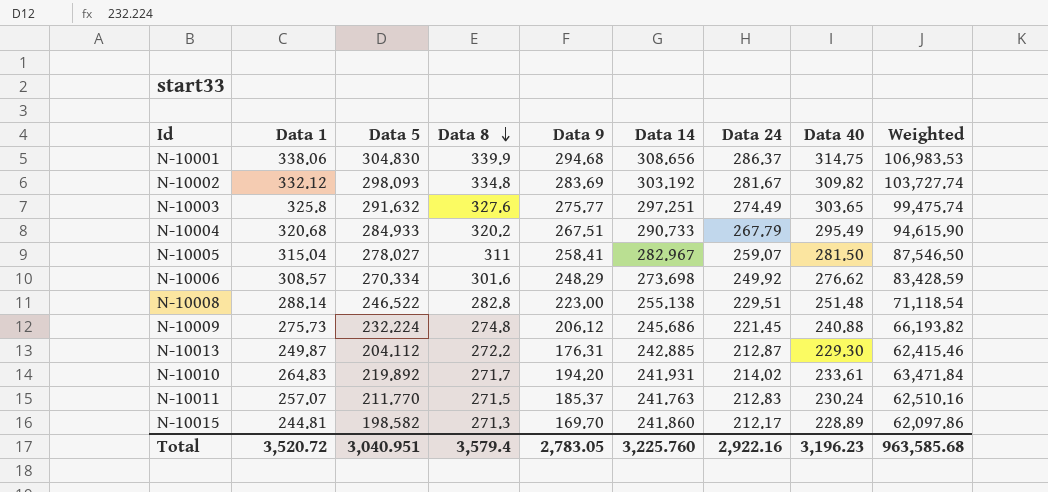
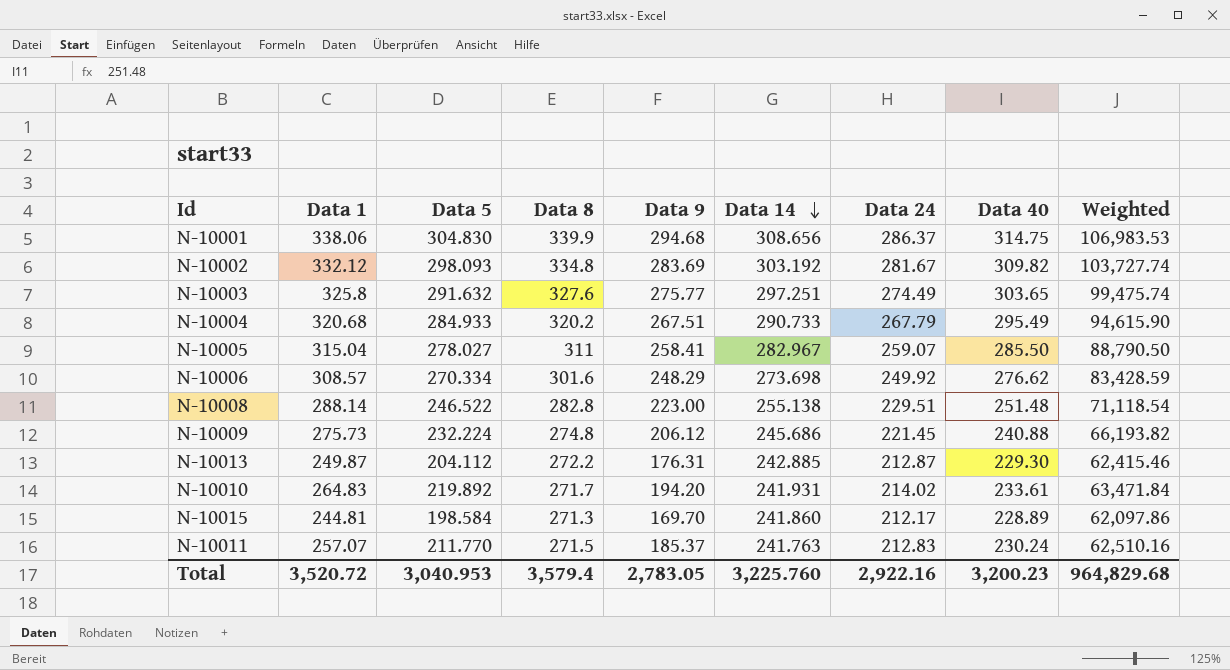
row order: Data 8 descending -> Data 14 descending
N-10005 | Data 40: 281.50 -> 285.50
N-10005 | Weighted: 87,546.50 -> 88,790.50
N-10015 | Data 5: 198.582 -> 198.584
Total | Data 5: 3,040.951 -> 3,040.953
Total | Data 40: 3,196.23 -> 3,200.23
Total | Weighted: 963,585.68 -> 964,829.68

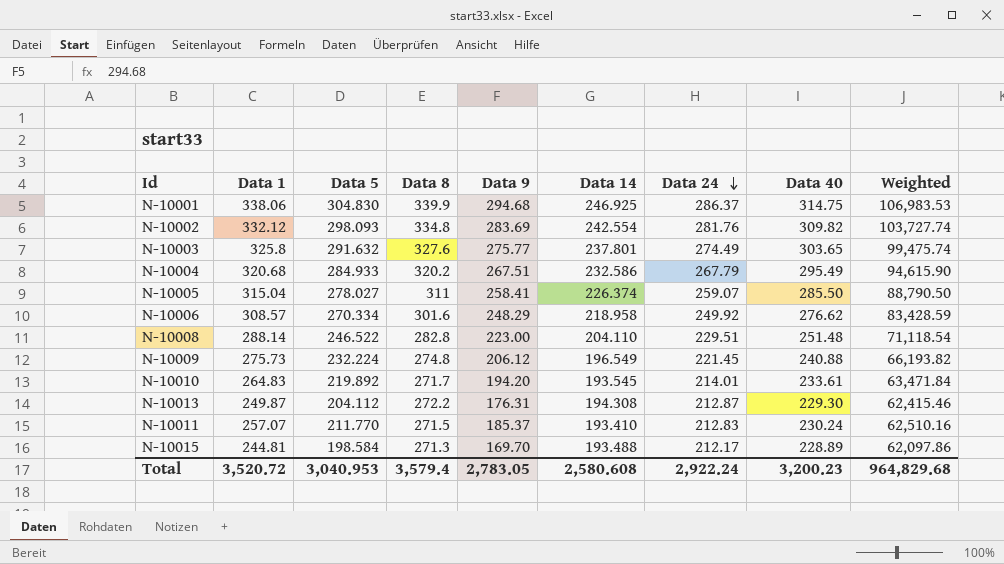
row order: Data 14 descending -> Data 24 descending
N-10001 | Data 14: 308.656 -> 246.925
N-10002 | Data 14: 303.192 -> 242.554
N-10002 | Data 24: 281.67 -> 281.76
N-10003 | Data 14: 297.251 -> 237.801
N-10004 | Data 14: 290.733 -> 232.586
N-10005 | Data 14: 282.967 -> 226.374
N-10006 | Data 14: 273.698 -> 218.958
N-10008 | Data 14: 255.138 -> 204.110
N-10009 | Data 14: 245.686 -> 196.549
N-10010 | Data 14: 241.931 -> 193.545
N-10010 | Data 24: 214.02 -> 214.01
N-10013 | Data 14: 242.885 -> 194.308
N-10011 | Data 14: 241.763 -> 193.410
N-10015 | Data 14: 241.860 -> 193.488
Total | Data 14: 3,225.760 -> 2,580.608
Total | Data 24: 2,922.16 -> 2,922.24

